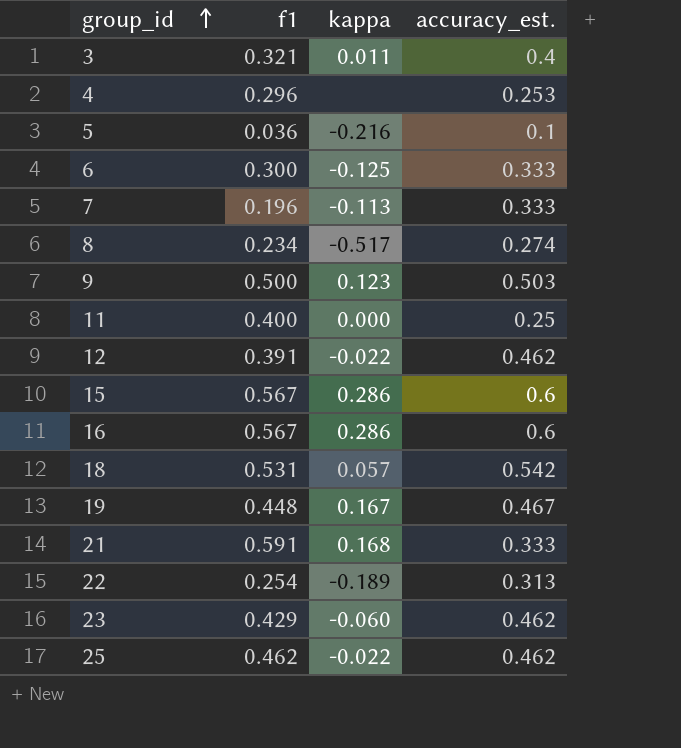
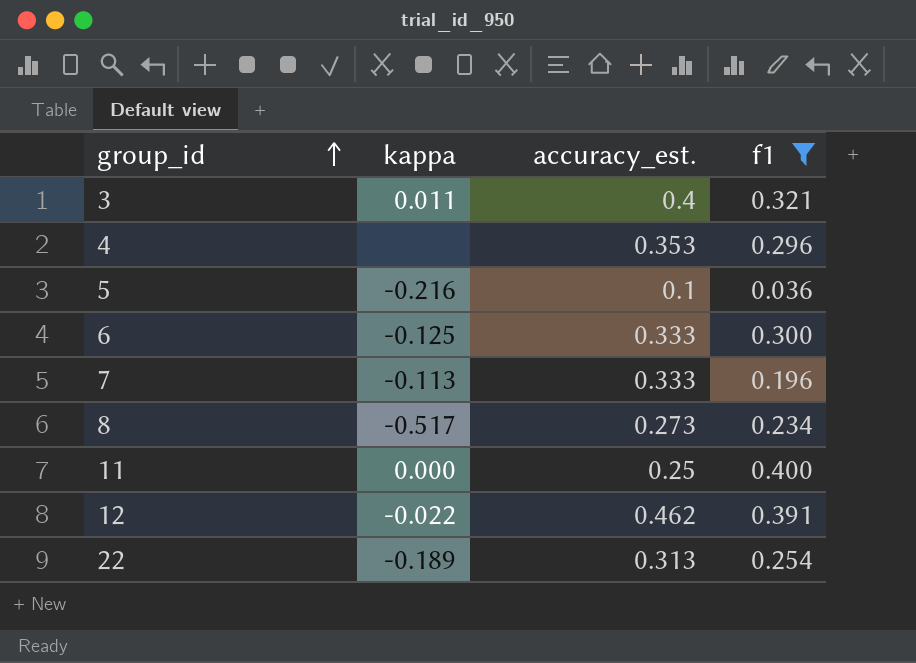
filter: none -> f1 <= 0.400
column f1 | position: 2 -> 4
4 | accuracy_est.: 0.253 -> 0.353
8 | accuracy_est.: 0.274 -> 0.273

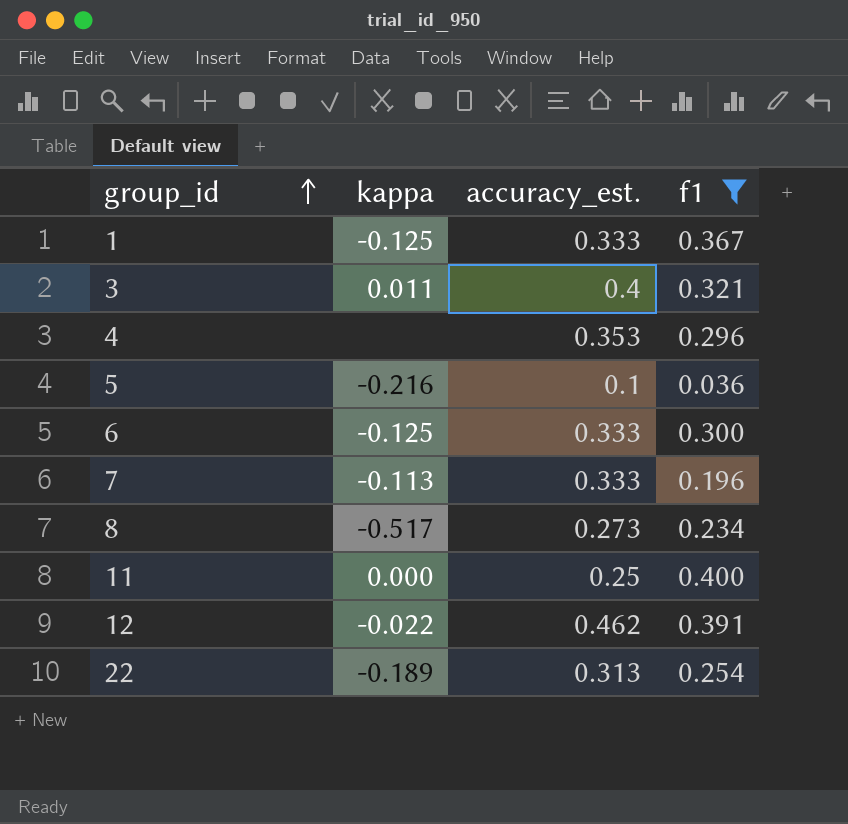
row 1: none -> -0.125 | 0.333 | 0.367

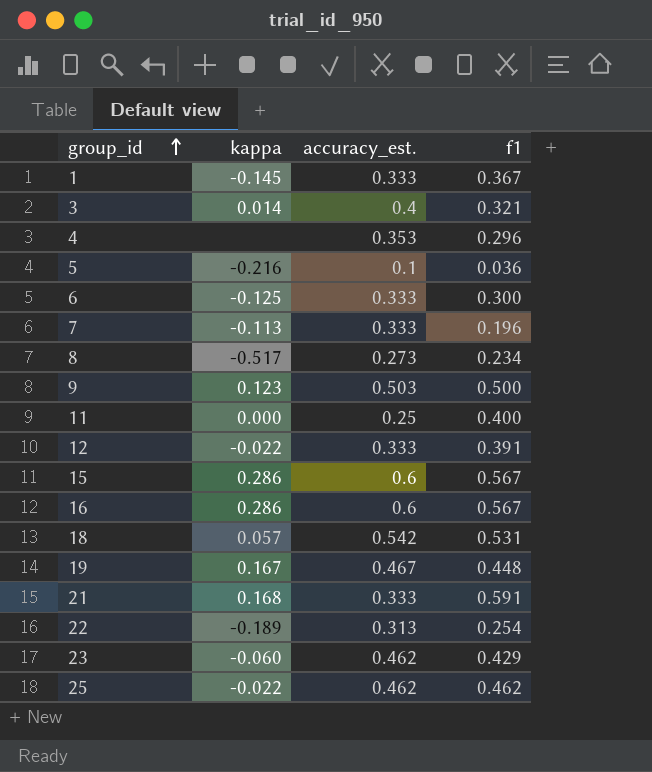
filter: f1 <= 0.400 -> none
1 | kappa: -0.125 -> -0.145
3 | kappa: 0.011 -> 0.014
12 | accuracy_est.: 0.462 -> 0.333

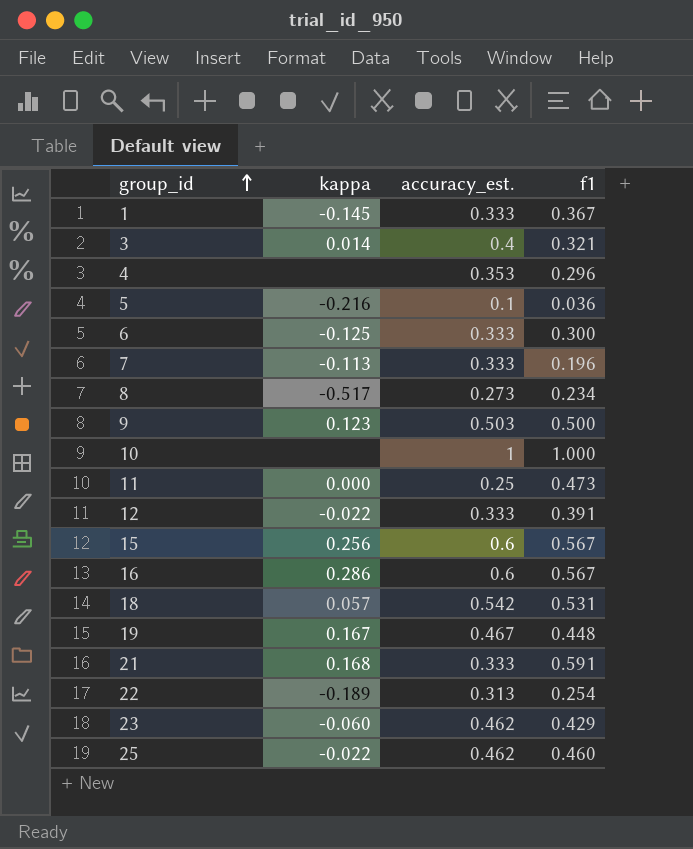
row 10: none -> none | 1 | 1.000
11 | f1: 0.400 -> 0.473
15 | kappa: 0.286 -> 0.256
25 | f1: 0.462 -> 0.460

